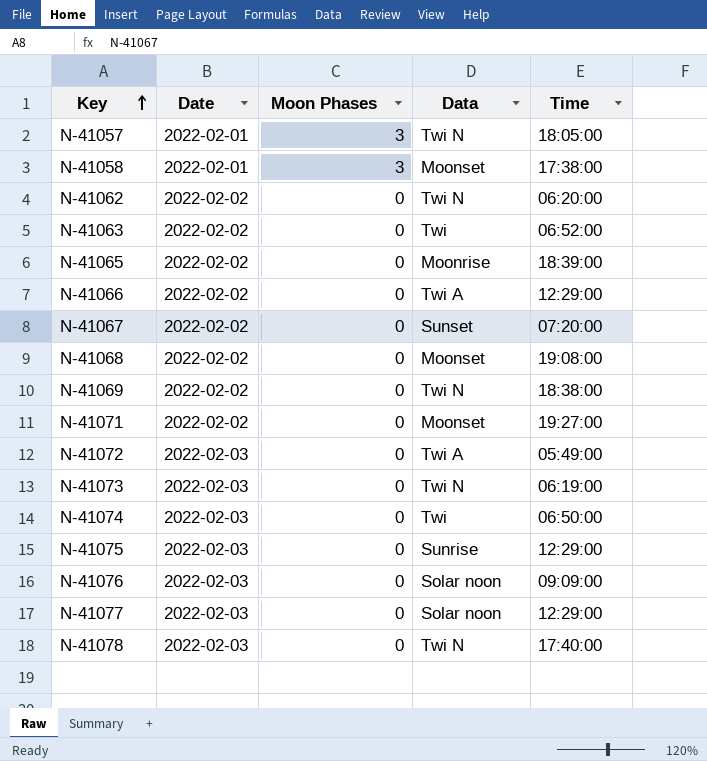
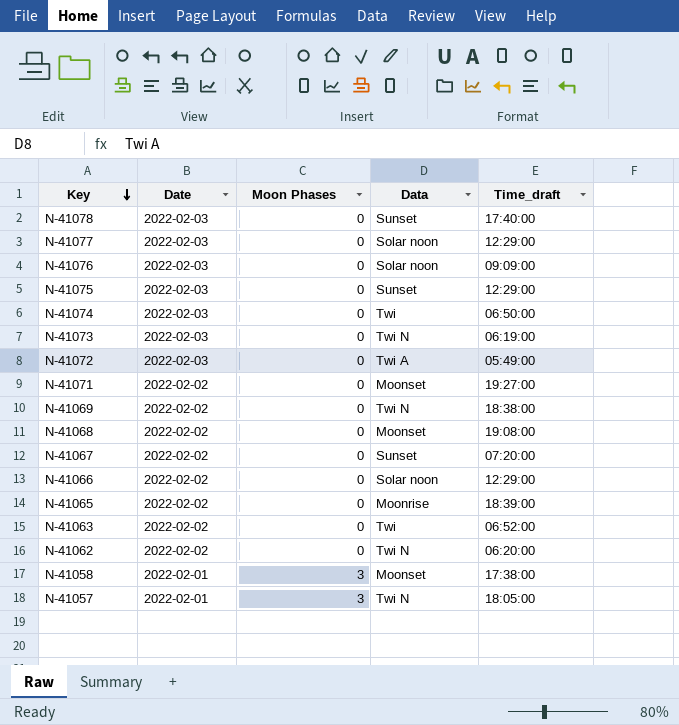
row order: Key ascending -> Key descending
column name: Time -> Time_draft
N-41078 | Data: Twi N -> Sunset
N-41075 | Data: Sunrise -> Sunset
N-41066 | Data: Twi A -> Solar noon

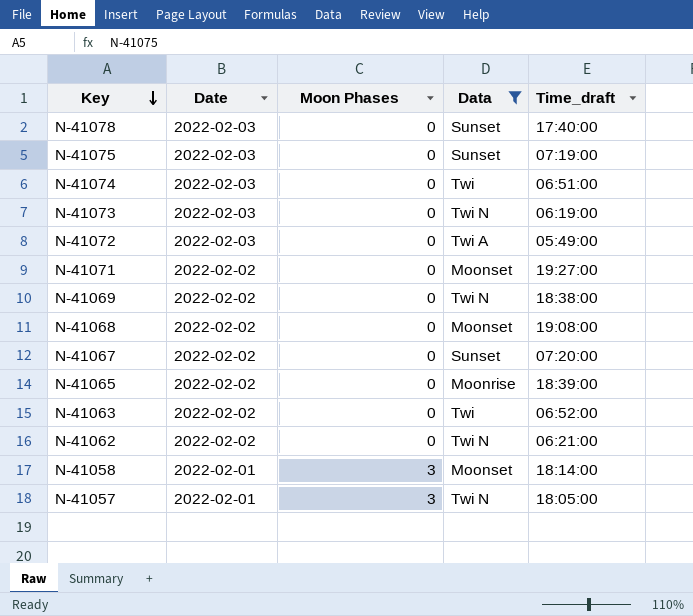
filter: none -> Data != Solar noon
N-41075 | Time_draft: 12:29:00 -> 07:19:00
N-41074 | Time_draft: 06:50:00 -> 06:51:00
N-41062 | Time_draft: 06:20:00 -> 06:21:00
N-41058 | Time_draft: 17:38:00 -> 18:14:00

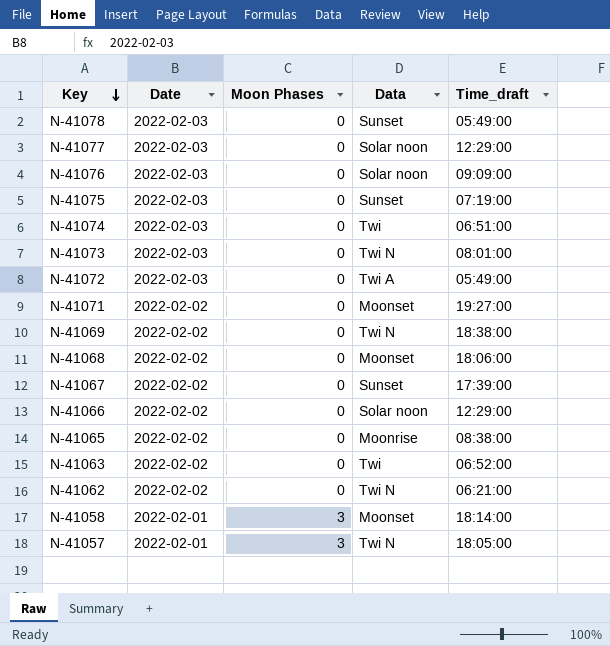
filter: Data != Solar noon -> none
N-41078 | Time_draft: 17:40:00 -> 05:49:00
N-41073 | Time_draft: 06:19:00 -> 08:01:00
N-41068 | Time_draft: 19:08:00 -> 18:06:00
N-41067 | Time_draft: 07:20:00 -> 17:39:00
N-41065 | Time_draft: 18:39:00 -> 08:38:00

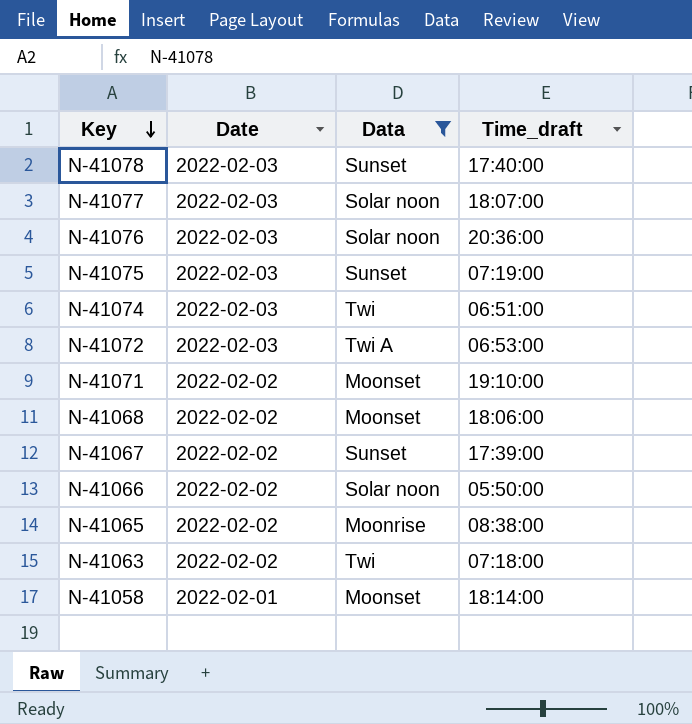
filter: none -> Data != Twi N
column Moon Phases | position: 3 -> none
N-41078 | Time_draft: 05:49:00 -> 17:40:00
N-41077 | Time_draft: 12:29:00 -> 18:07:00
N-41076 | Time_draft: 09:09:00 -> 20:36:00
N-41072 | Time_draft: 05:49:00 -> 06:53:00
N-41071 | Time_draft: 19:27:00 -> 19:10:00
N-41066 | Time_draft: 12:29:00 -> 05:50:00
N-41063 | Time_draft: 06:52:00 -> 07:18:00

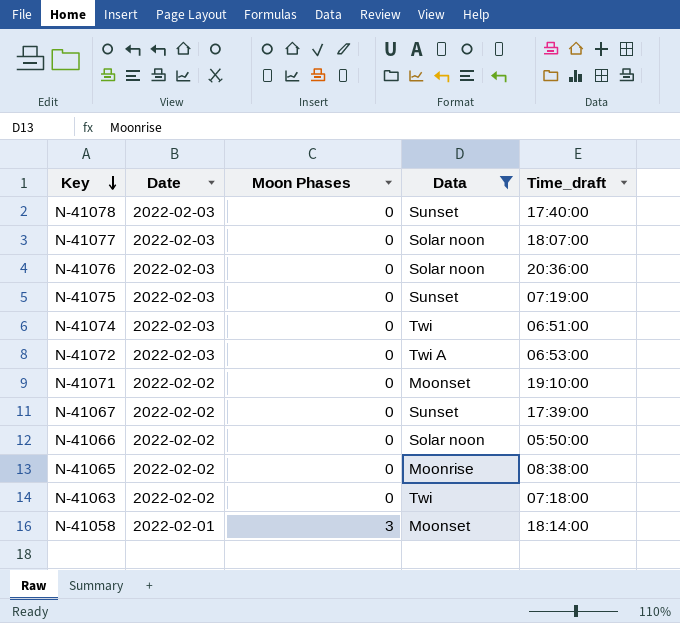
column Moon Phases | position: none -> 3
row N-41068: 2022-02-02 | Moonset | 18:06:00 -> none

